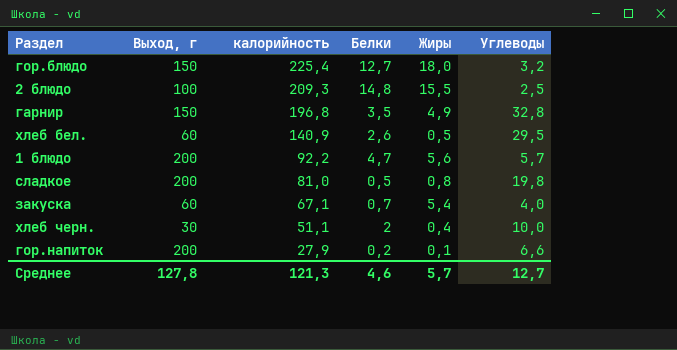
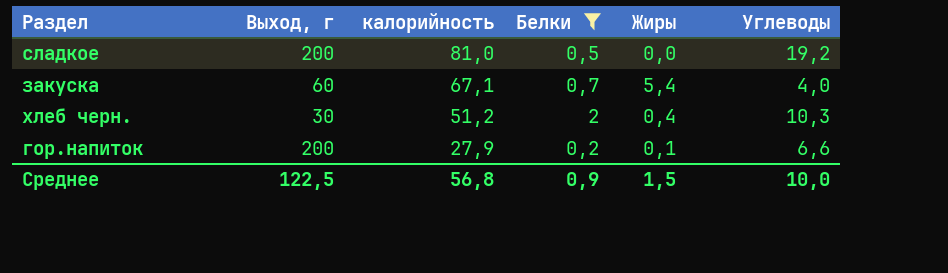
filter: none -> Белки <= 2
сладкое | Жиры: 0,8 -> 0,0
сладкое | Углеводы: 19,8 -> 19,2
хлеб черн. | калорийность: 51,1 -> 51,2
хлеб черн. | Углеводы: 10,0 -> 10,3
Среднее | Выход, г: 127,8 -> 122,5
Среднее | калорийность: 121,3 -> 56,8
Среднее | Белки: 4,6 -> 0,9
Среднее | Жиры: 5,7 -> 1,5
Среднее | Углеводы: 12,7 -> 10,0

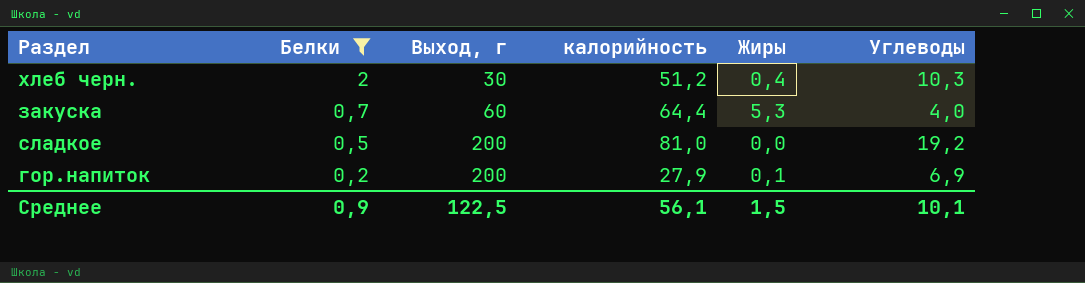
row order: калорийность descending -> Белки descending
column Белки | position: 4 -> 2
закуска | калорийность: 67,1 -> 64,4
закуска | Жиры: 5,4 -> 5,3
гор.напиток | Углеводы: 6,6 -> 6,9
Среднее | калорийность: 56,8 -> 56,1
Среднее | Углеводы: 10,0 -> 10,1

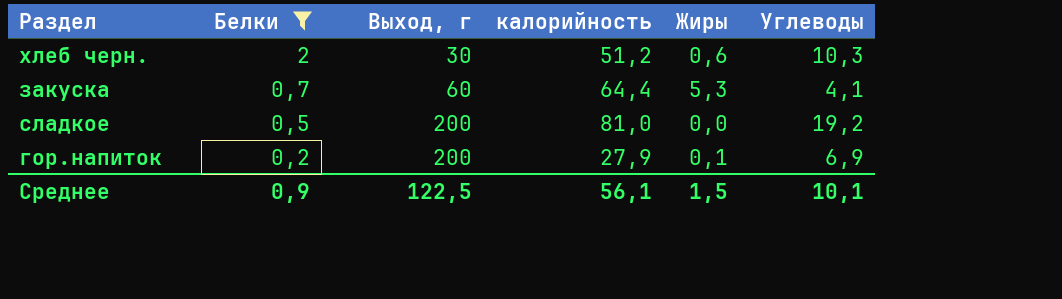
хлеб черн. | Жиры: 0,4 -> 0,6
закуска | Углеводы: 4,0 -> 4,1

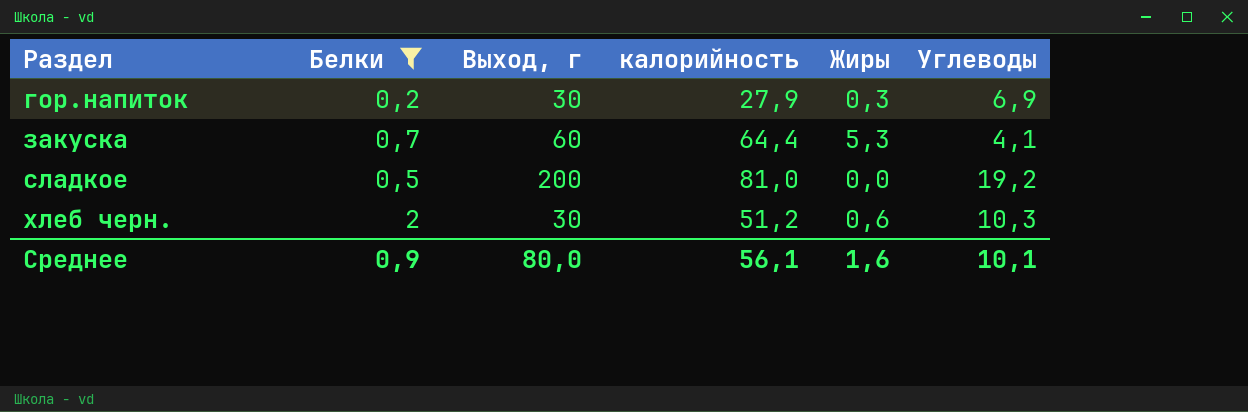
row order: Белки descending -> Раздел ascending
гор.напиток | Выход, г: 200 -> 30
гор.напиток | Жиры: 0,1 -> 0,3
Среднее | Выход, г: 122,5 -> 80,0
Среднее | Жиры: 1,5 -> 1,6

